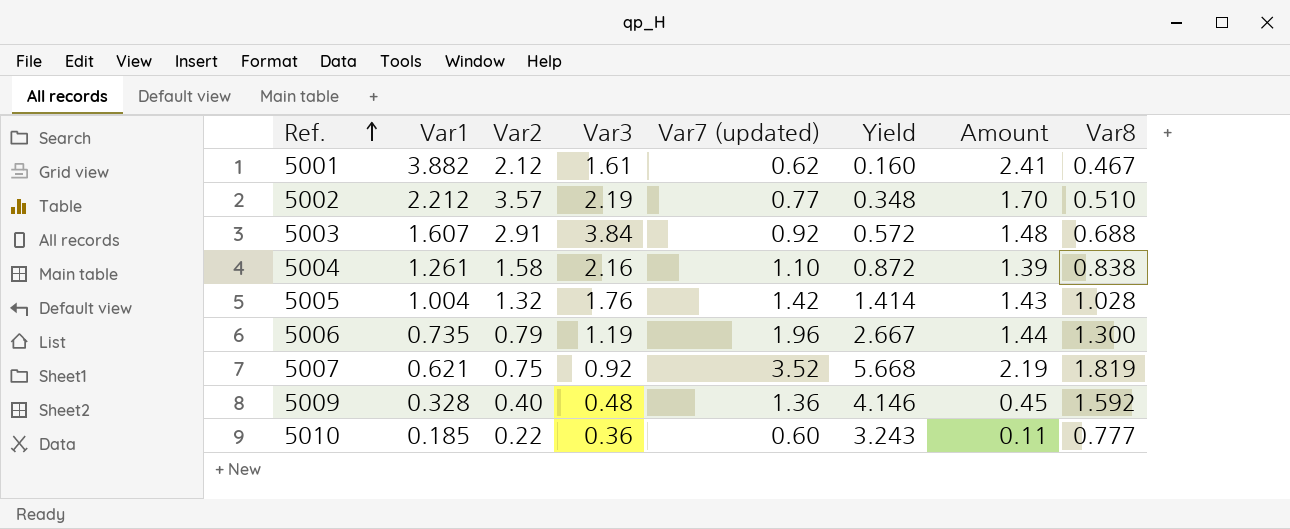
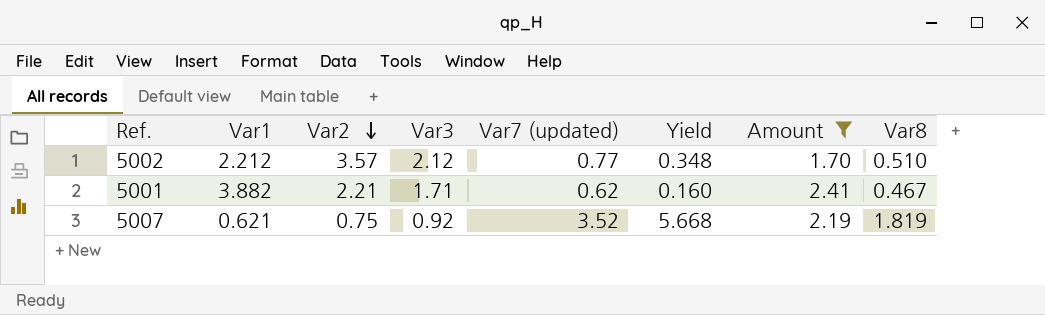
filter: none -> Amount >= 1.70
row order: Ref. ascending -> Var2 descending
5002 | Var3: 2.19 -> 2.12
5001 | Var2: 2.12 -> 2.21
5001 | Var3: 1.61 -> 1.71

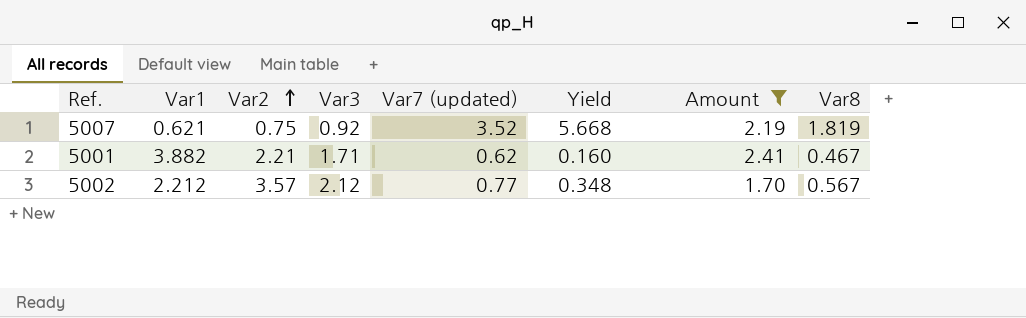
row order: Var2 descending -> Var2 ascending
5002 | Var8: 0.510 -> 0.567

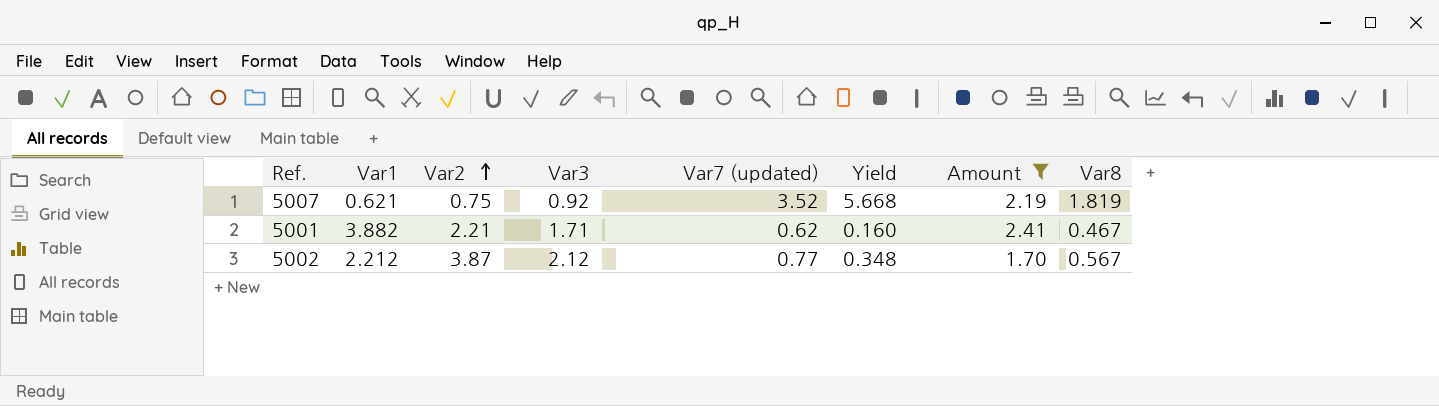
5002 | Var2: 3.57 -> 3.87

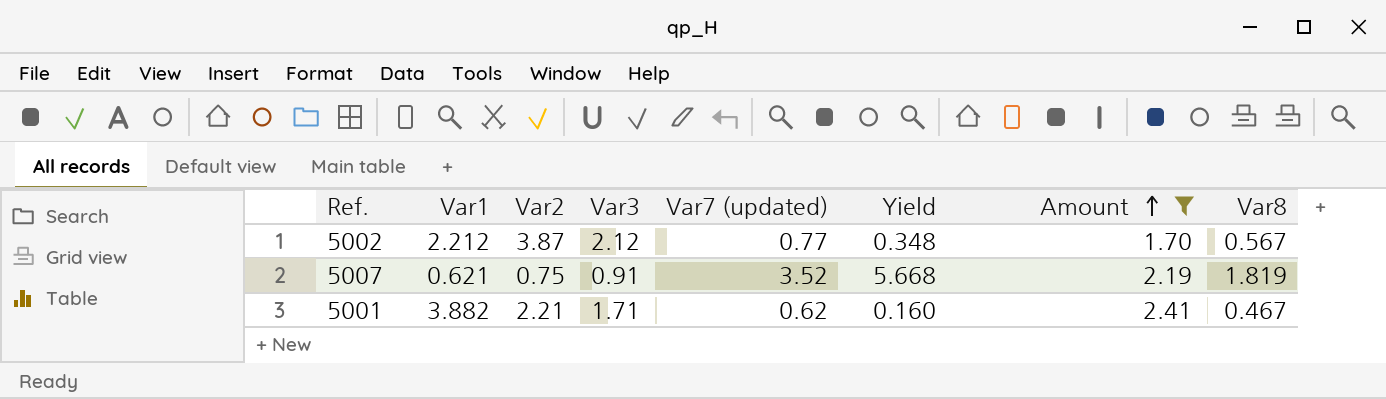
row order: Var2 ascending -> Amount ascending
5007 | Var3: 0.92 -> 0.91

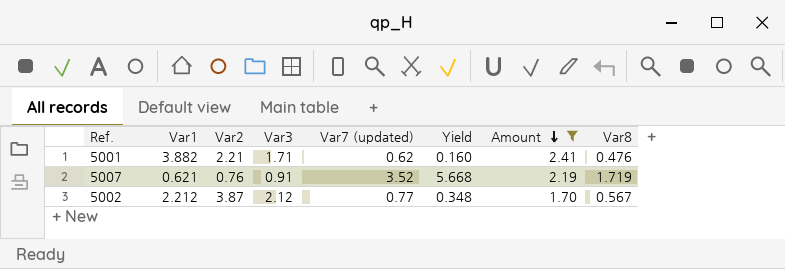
row order: Amount ascending -> Amount descending
5001 | Var8: 0.467 -> 0.476
5007 | Var2: 0.75 -> 0.76
5007 | Var8: 1.819 -> 1.719

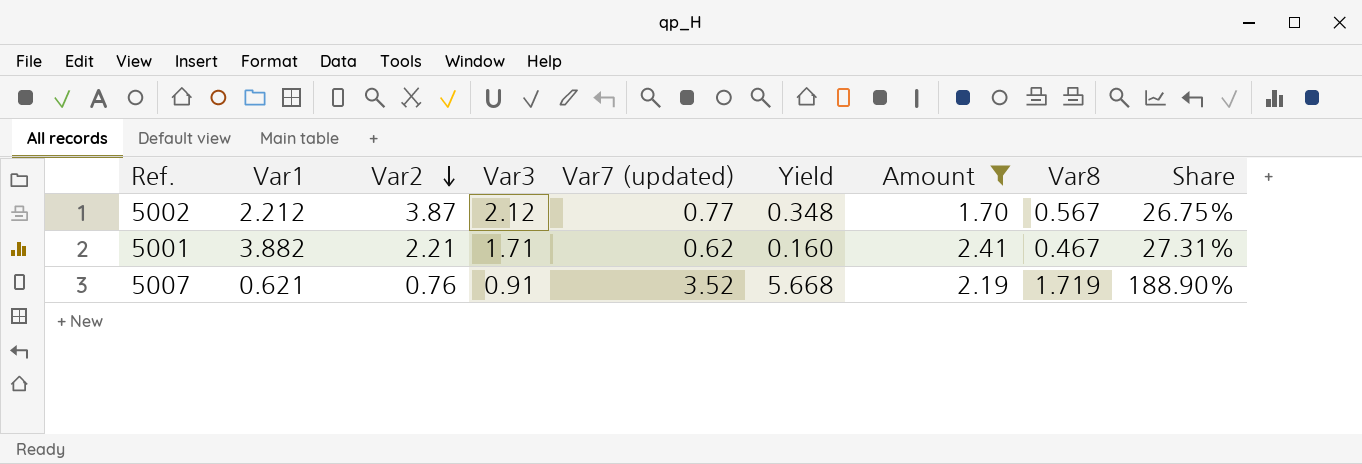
row order: Amount descending -> Var2 descending
column Share | formula: none -> [Var8] / [Var3]
5001 | Var8: 0.476 -> 0.467

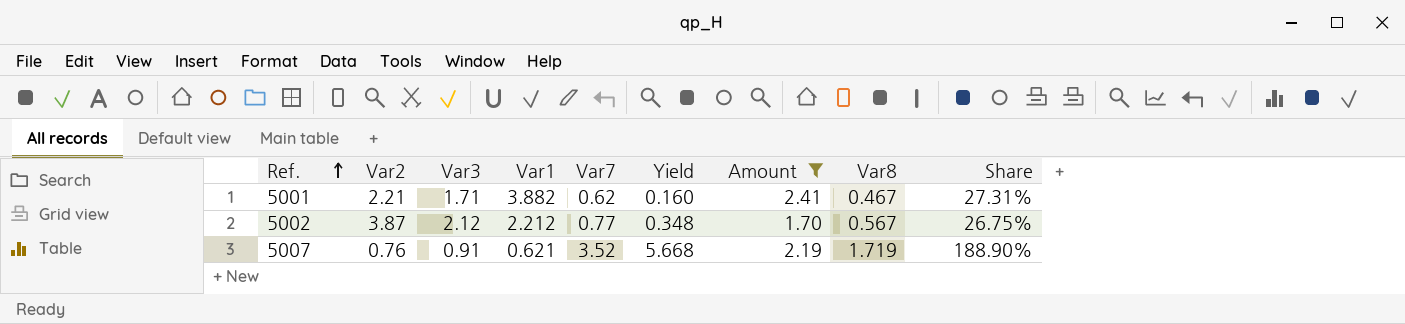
row order: Var2 descending -> Ref. ascending
column Var1 | position: 2 -> 4
column name: Var7 (updated) -> Var7

